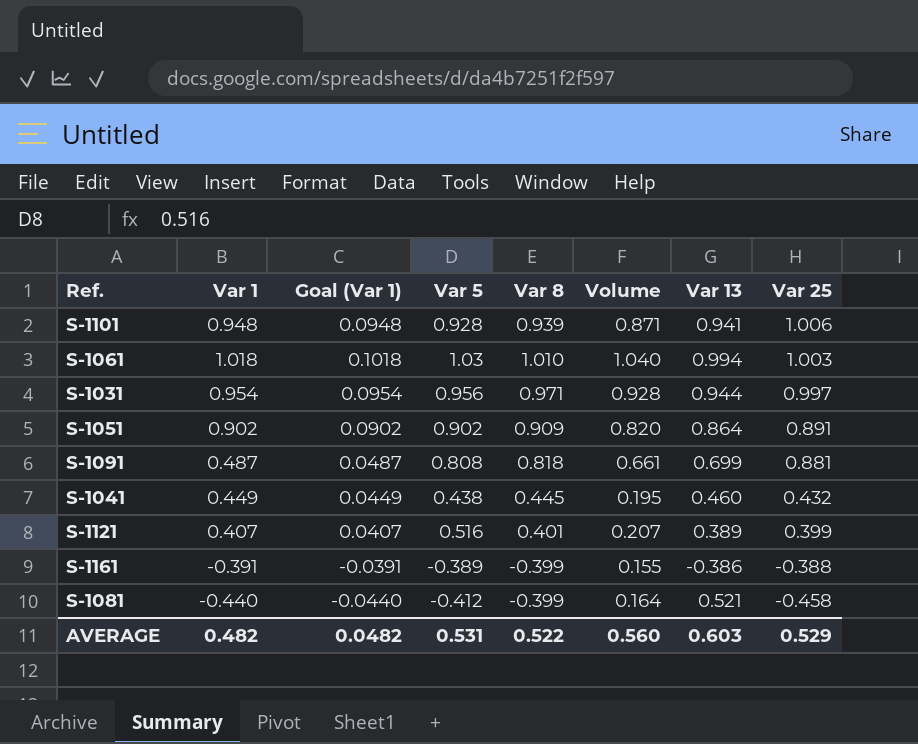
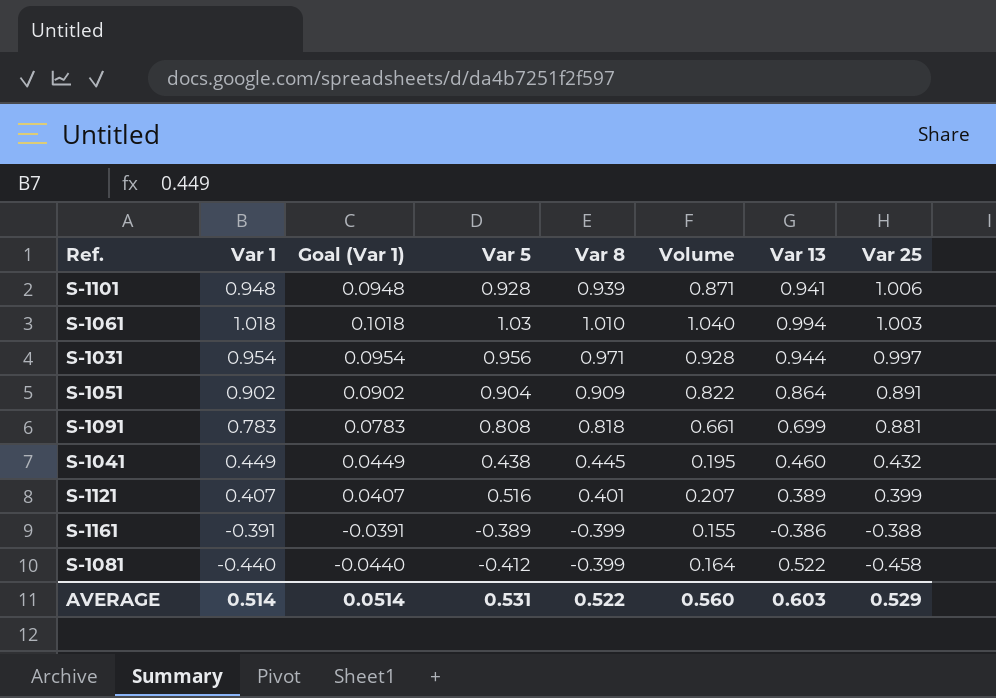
S-1051 | Var 5: 0.902 -> 0.904
S-1051 | Volume: 0.820 -> 0.822
S-1091 | Var 1: 0.487 -> 0.783
S-1091 | Goal (Var 1): 0.0487 -> 0.0783
S-1081 | Var 13: 0.521 -> 0.522
AVERAGE | Var 1: 0.482 -> 0.514
AVERAGE | Goal (Var 1): 0.0482 -> 0.0514

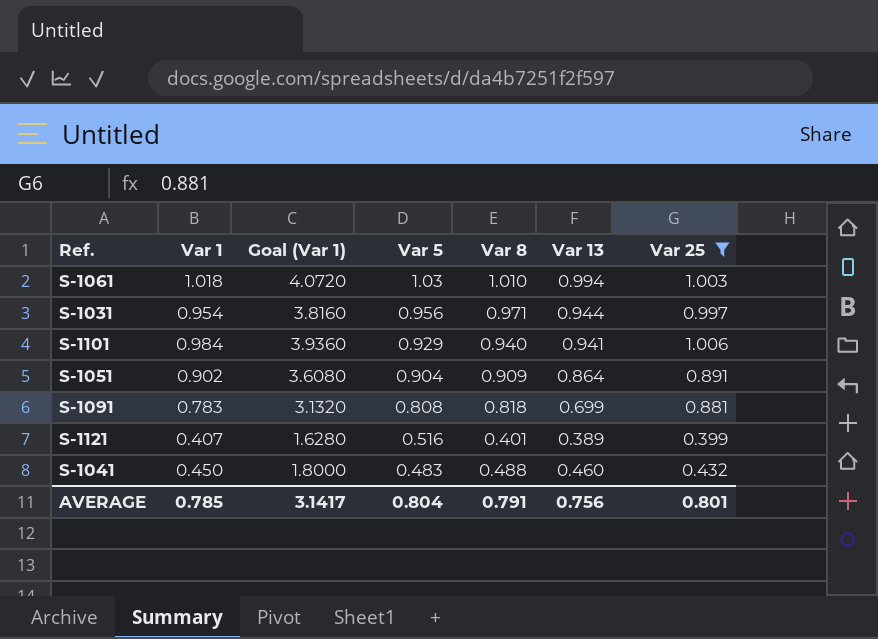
filter: none -> Var 25 >= 0.399
row order: Var 25 descending -> Var 5 descending
column Volume | formula: [Var 5] * [Var 8] -> none
column Goal (Var 1) | formula: [Var 1] * 0.1 -> [Var 1] * 4
S-1101 | Var 1: 0.948 -> 0.984
S-1101 | Var 5: 0.928 -> 0.929
S-1101 | Var 8: 0.939 -> 0.940
S-1041 | Var 1: 0.449 -> 0.450
S-1041 | Var 5: 0.438 -> 0.483
S-1041 | Var 8: 0.445 -> 0.488
AVERAGE | Var 1: 0.514 -> 0.785
AVERAGE | Goal (Var 1): 0.0514 -> 3.1417
AVERAGE | Var 5: 0.531 -> 0.804
AVERAGE | Var 8: 0.522 -> 0.791
AVERAGE | Var 13: 0.603 -> 0.756
AVERAGE | Var 25: 0.529 -> 0.801

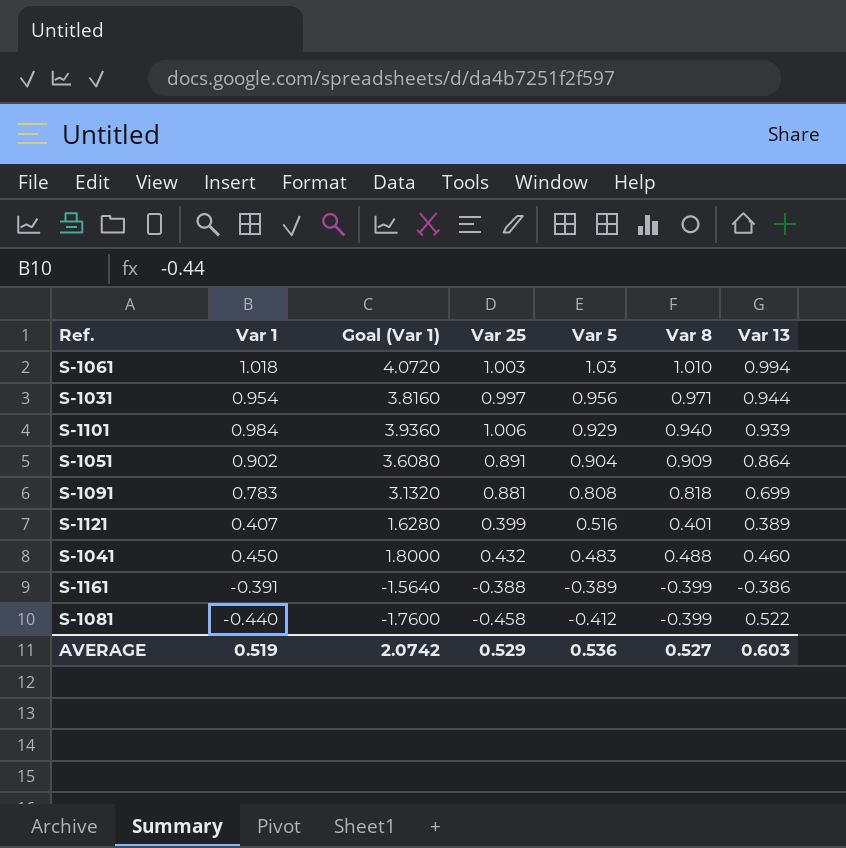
filter: Var 25 >= 0.399 -> none
column Var 25 | position: 7 -> 4
S-1101 | Var 13: 0.941 -> 0.939
AVERAGE | Var 1: 0.785 -> 0.519
AVERAGE | Goal (Var 1): 3.1417 -> 2.0742
AVERAGE | Var 25: 0.801 -> 0.529
AVERAGE | Var 5: 0.804 -> 0.536
AVERAGE | Var 8: 0.791 -> 0.527
AVERAGE | Var 13: 0.756 -> 0.603

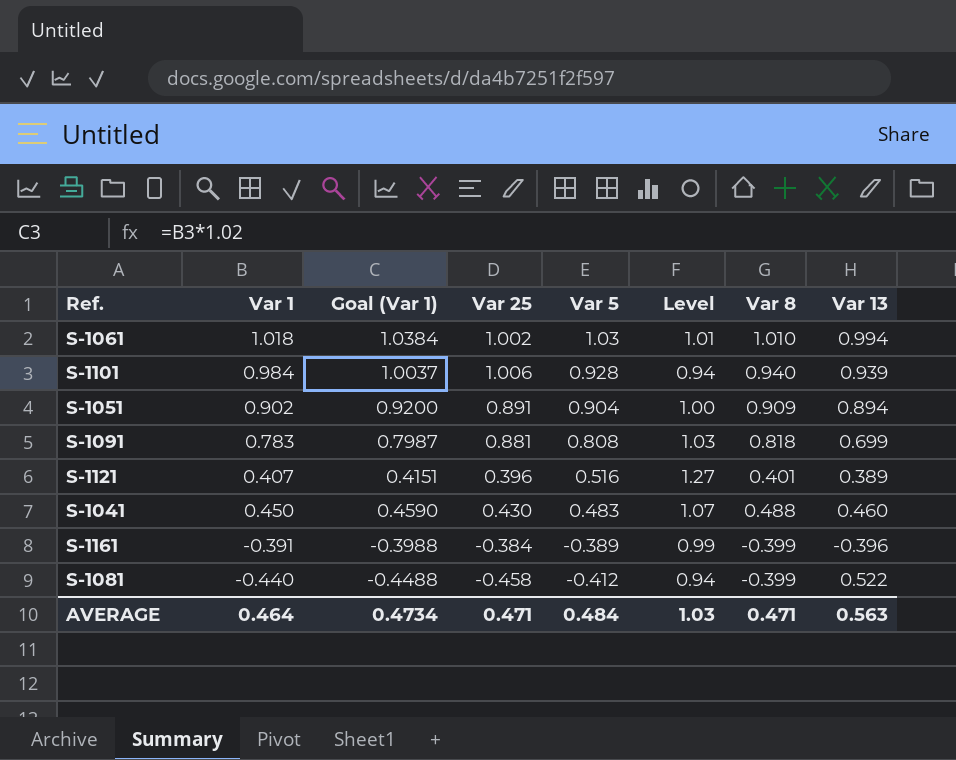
column Goal (Var 1) | formula: [Var 1] * 4 -> [Var 1] * 1.02
column Level | formula: none -> [Var 5] / [Var 1]
row S-1031: 0.954 | 3.8160 | 0.997 | 0.956 | 0.971 | 0.944 -> none
S-1061 | Var 25: 1.003 -> 1.002
S-1101 | Var 5: 0.929 -> 0.928
S-1051 | Var 13: 0.864 -> 0.894
S-1121 | Var 25: 0.399 -> 0.396
S-1041 | Var 25: 0.432 -> 0.430
S-1161 | Var 25: -0.388 -> -0.384
S-1161 | Var 13: -0.386 -> -0.396
AVERAGE | Var 1: 0.519 -> 0.464
AVERAGE | Goal (Var 1): 2.0742 -> 0.4734
AVERAGE | Var 25: 0.529 -> 0.471
AVERAGE | Var 5: 0.536 -> 0.484
AVERAGE | Var 8: 0.527 -> 0.471
AVERAGE | Var 13: 0.603 -> 0.563

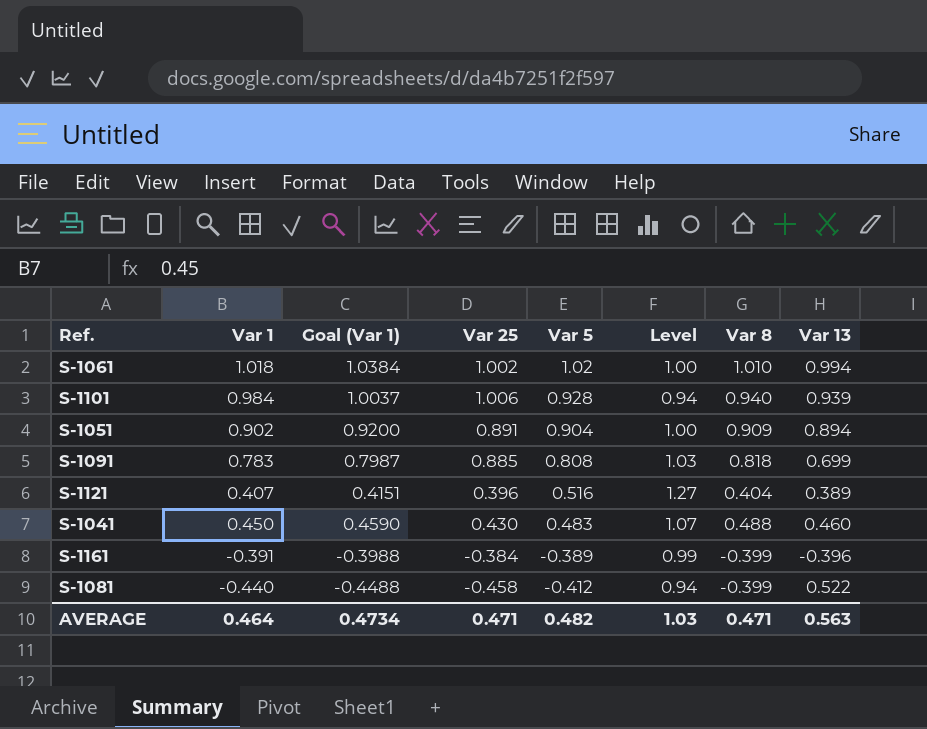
S-1061 | Var 5: 1.03 -> 1.02
S-1061 | Level: 1.01 -> 1.00
S-1091 | Var 25: 0.881 -> 0.885
S-1121 | Var 8: 0.401 -> 0.404
AVERAGE | Var 5: 0.484 -> 0.482

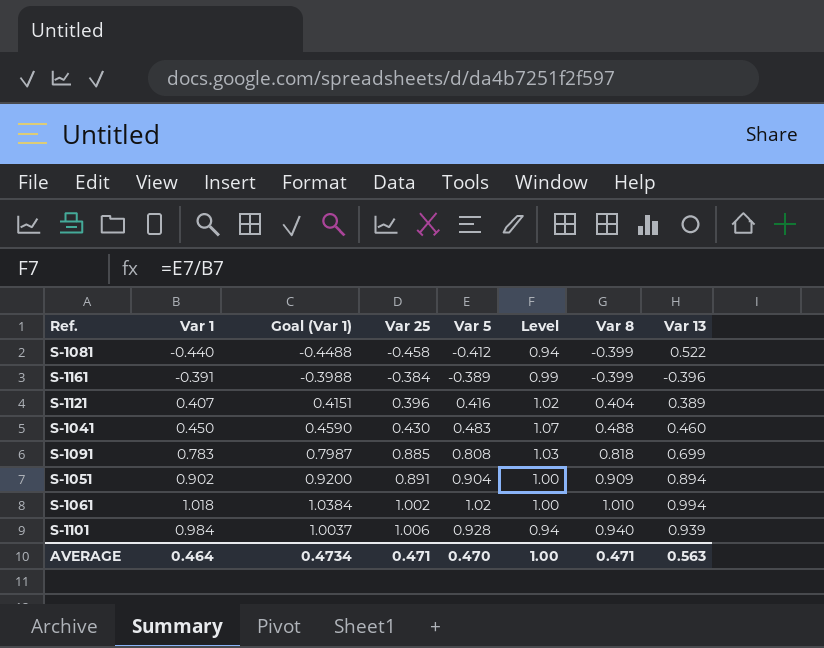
row order: Var 5 descending -> Var 25 ascending
S-1121 | Var 5: 0.516 -> 0.416
S-1121 | Level: 1.27 -> 1.02
AVERAGE | Var 5: 0.482 -> 0.470
AVERAGE | Level: 1.03 -> 1.00

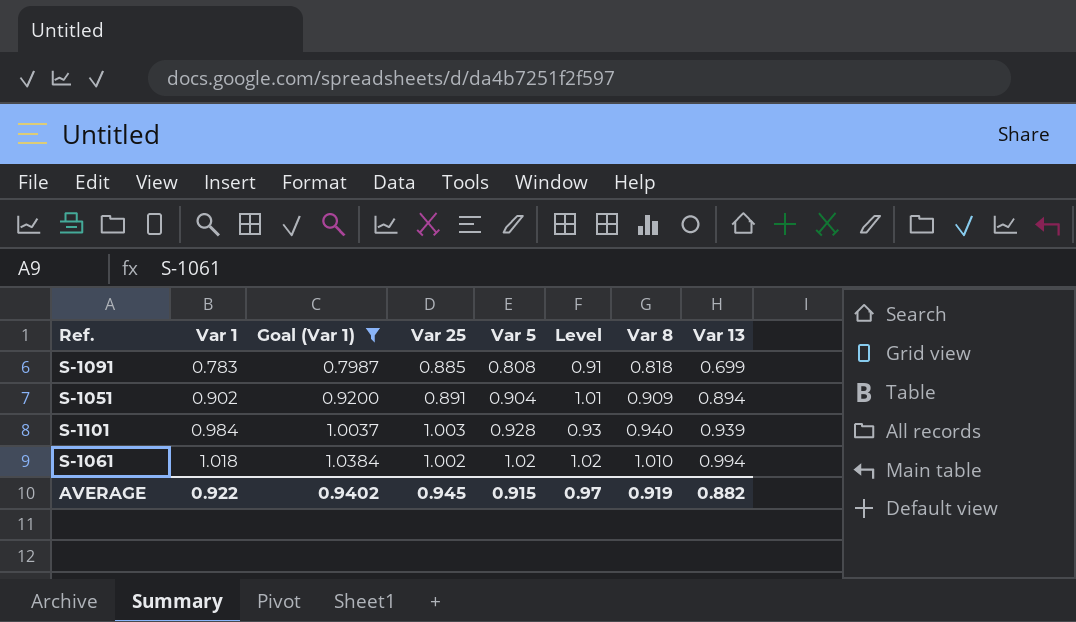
filter: none -> Goal (Var 1) >= 0.7987
row order: Var 25 ascending -> Var 1 ascending
column Level | formula: [Var 5] / [Var 1] -> [Var 5] / [Var 25]
S-1101 | Var 25: 1.006 -> 1.003
AVERAGE | Var 1: 0.464 -> 0.922
AVERAGE | Goal (Var 1): 0.4734 -> 0.9402
AVERAGE | Var 25: 0.471 -> 0.945
AVERAGE | Var 5: 0.470 -> 0.915
AVERAGE | Level: 1.00 -> 0.97
AVERAGE | Var 8: 0.471 -> 0.919
AVERAGE | Var 13: 0.563 -> 0.882

